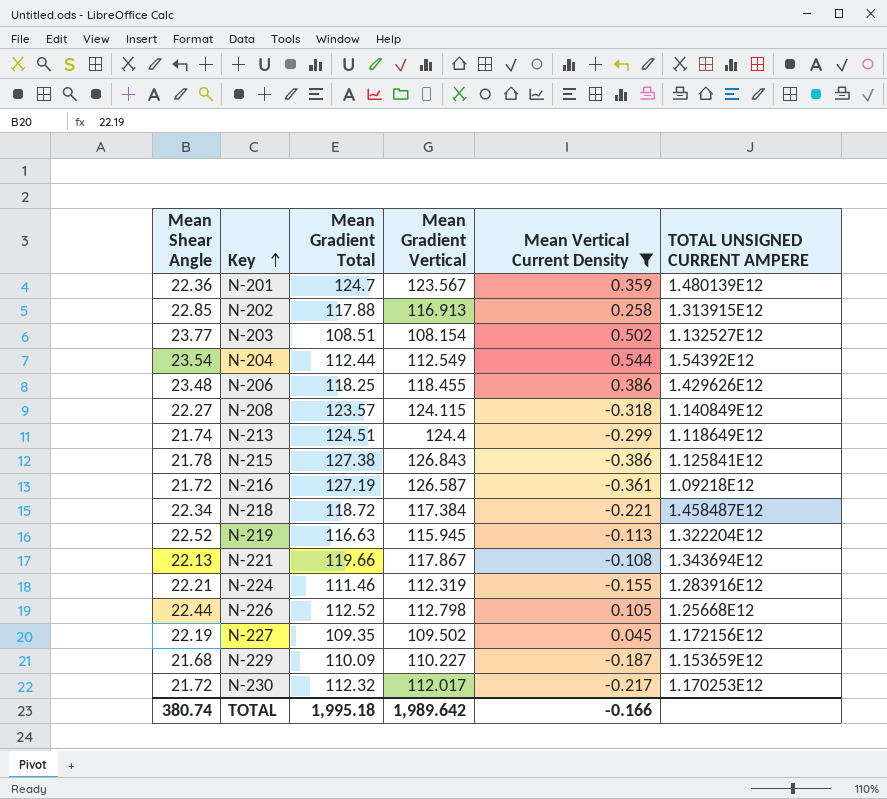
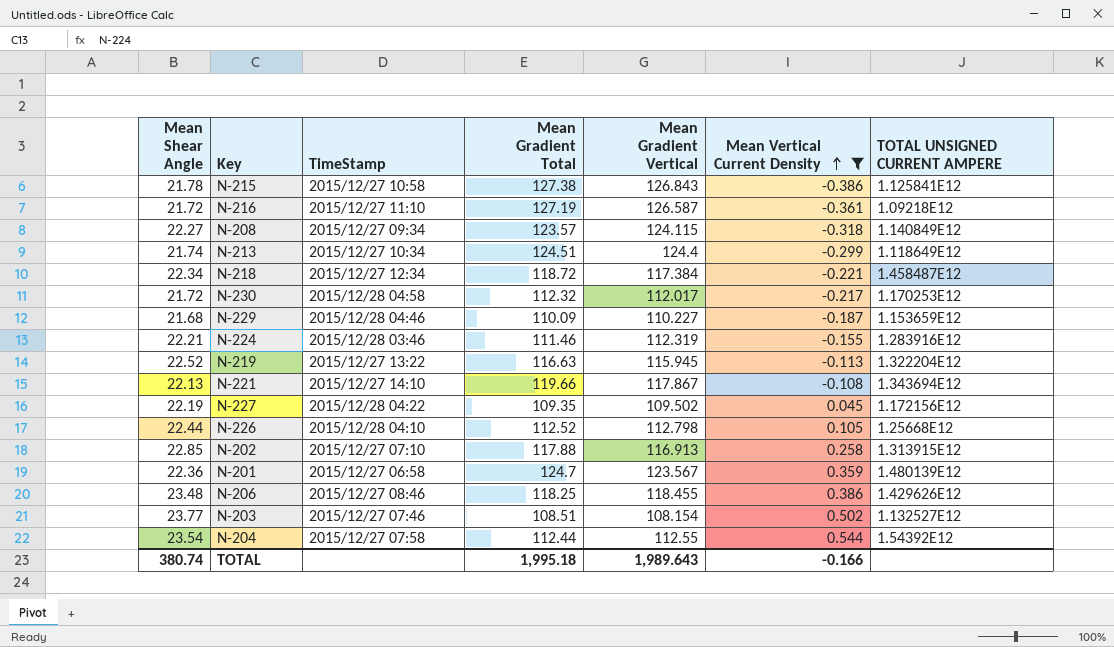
row order: Key ascending -> Mean Vertical Current Density ascending
column TimeStamp | position: none -> 3
N-204 | Mean Gradient Vertical: 112.549 -> 112.55
TOTAL | Mean Gradient Vertical: 1,989.642 -> 1,989.643

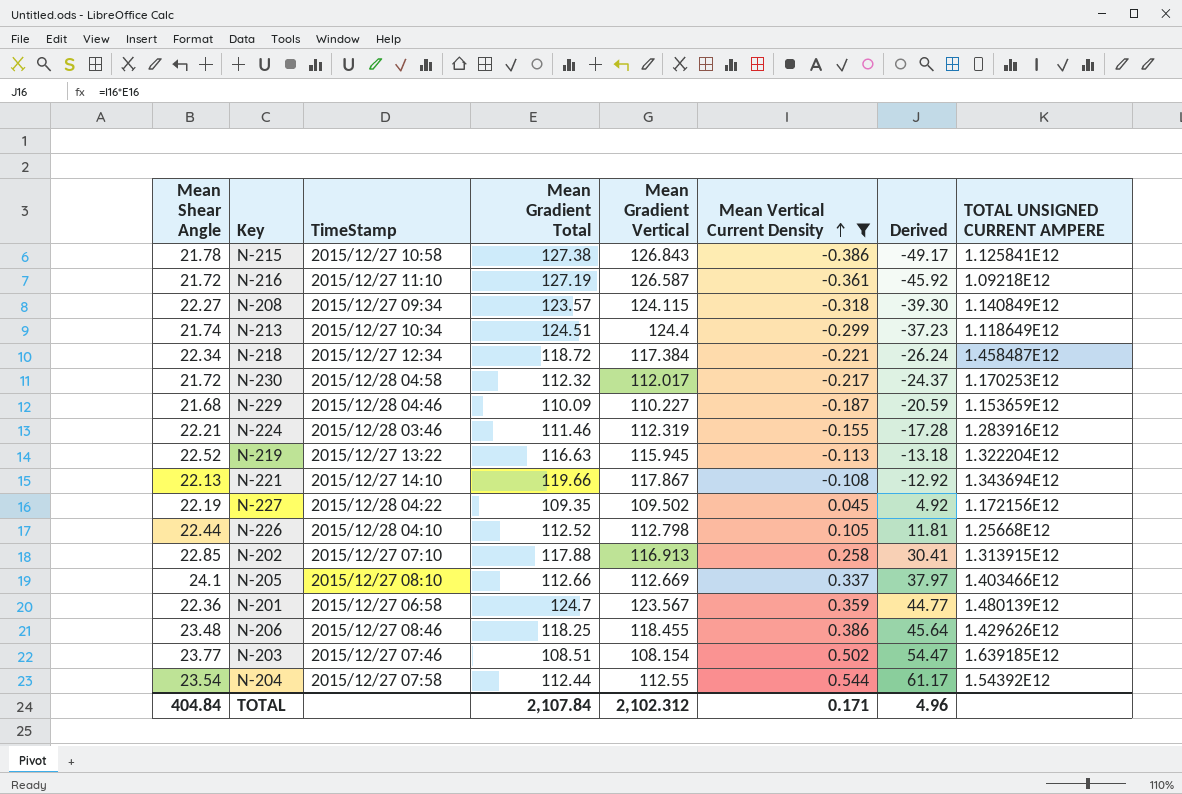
column Derived | formula: none -> [Mean Gradient Total] * [Mean Vertical Current Density]
row N-205: none -> 24.1 | 2015/12/27 08:10 | 112.66 | 112.669 | 0.337 | 37.97 | 1.403466E12
N-203 | TOTAL UNSIGNED CURRENT AMPERE: 1.132527E12 -> 1.639185E12
TOTAL | Mean Shear Angle: 380.74 -> 404.84
TOTAL | Mean Gradient Total: 1,995.18 -> 2,107.84
TOTAL | Mean Gradient Vertical: 1,989.643 -> 2,102.312
TOTAL | Mean Vertical Current Density: -0.166 -> 0.171

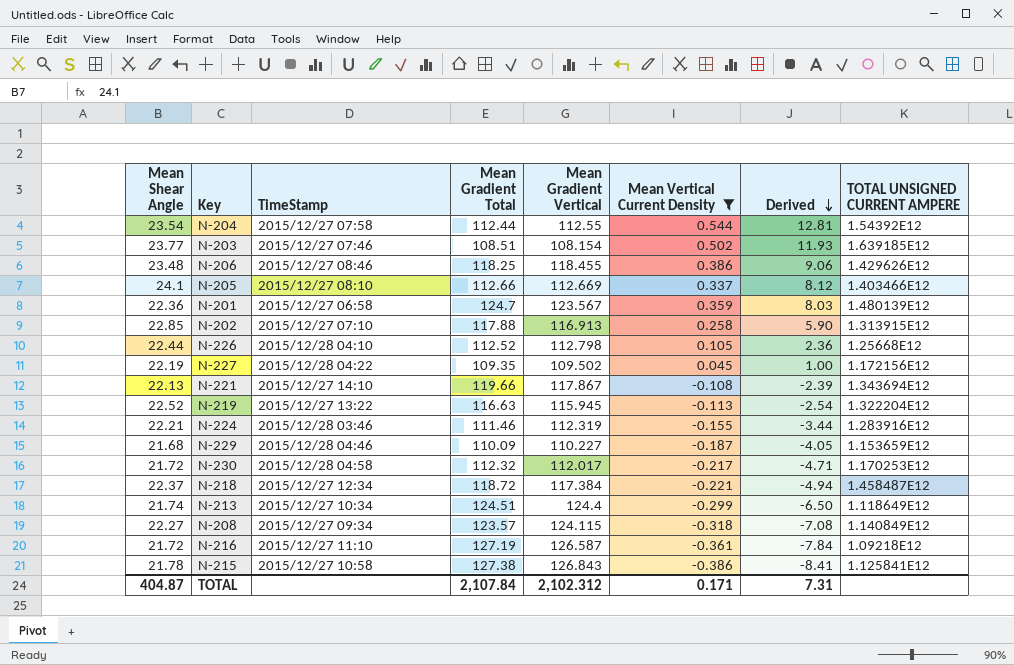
row order: Mean Vertical Current Density ascending -> Derived descending
column Derived | formula: [Mean Gradient Total] * [Mean Vertical Current Density] -> [Mean Shear Angle] * [Mean Vertical Current Density]
N-218 | Mean Shear Angle: 22.34 -> 22.37
TOTAL | Mean Shear Angle: 404.84 -> 404.87
TOTAL | Derived: 4.96 -> 7.31

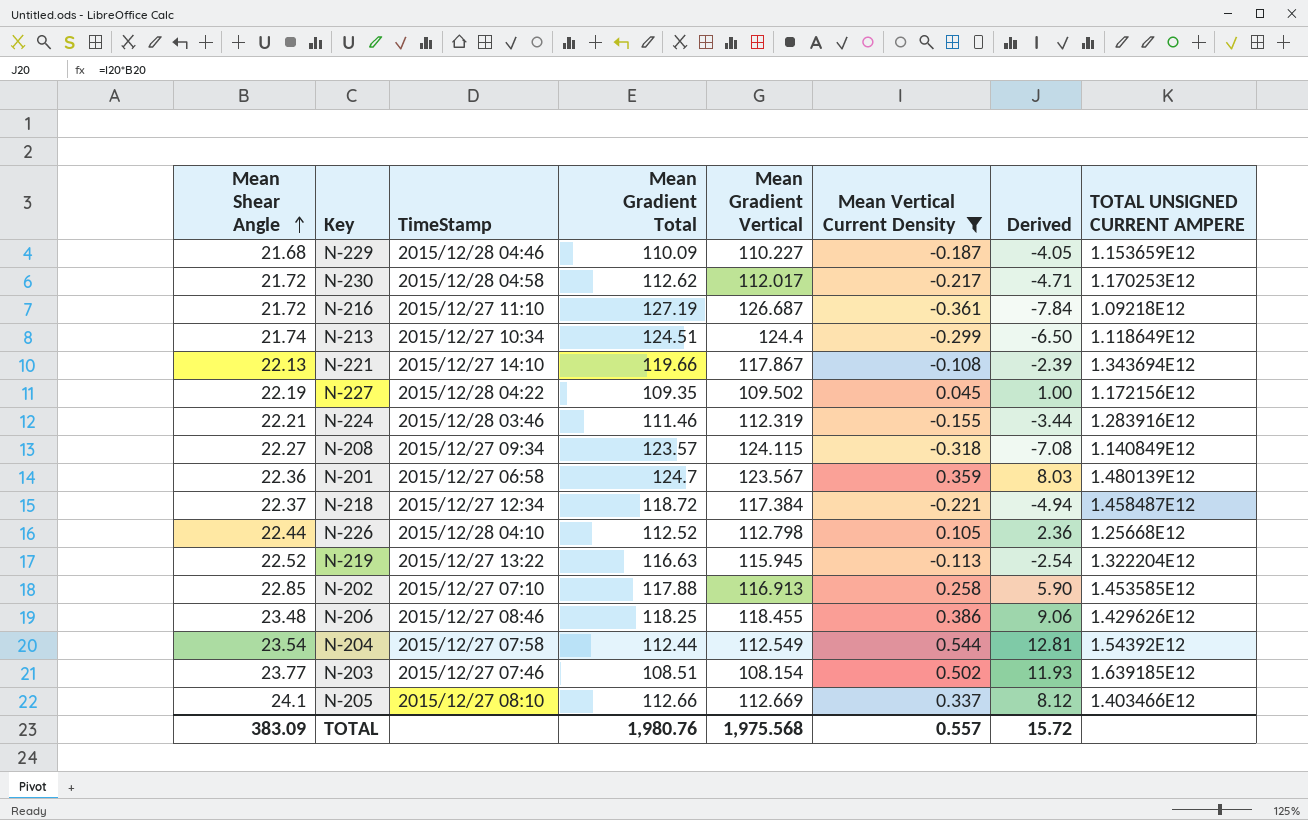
row order: Derived descending -> Mean Shear Angle ascending
row N-215: 21.78 | 2015/12/27 10:58 | 127.38 | 126.843 | -0.386 | -8.41 | 1.125841E12 -> none
N-230 | Mean Gradient Total: 112.32 -> 112.62
N-216 | Mean Gradient Vertical: 126.587 -> 126.687
N-202 | TOTAL UNSIGNED CURRENT AMPERE: 1.313915E12 -> 1.453585E12
N-204 | Mean Gradient Vertical: 112.55 -> 112.549
TOTAL | Mean Shear Angle: 404.87 -> 383.09
TOTAL | Mean Gradient Total: 2,107.84 -> 1,980.76
TOTAL | Mean Gradient Vertical: 2,102.312 -> 1,975.568
TOTAL | Mean Vertical Current Density: 0.171 -> 0.557
TOTAL | Derived: 7.31 -> 15.72

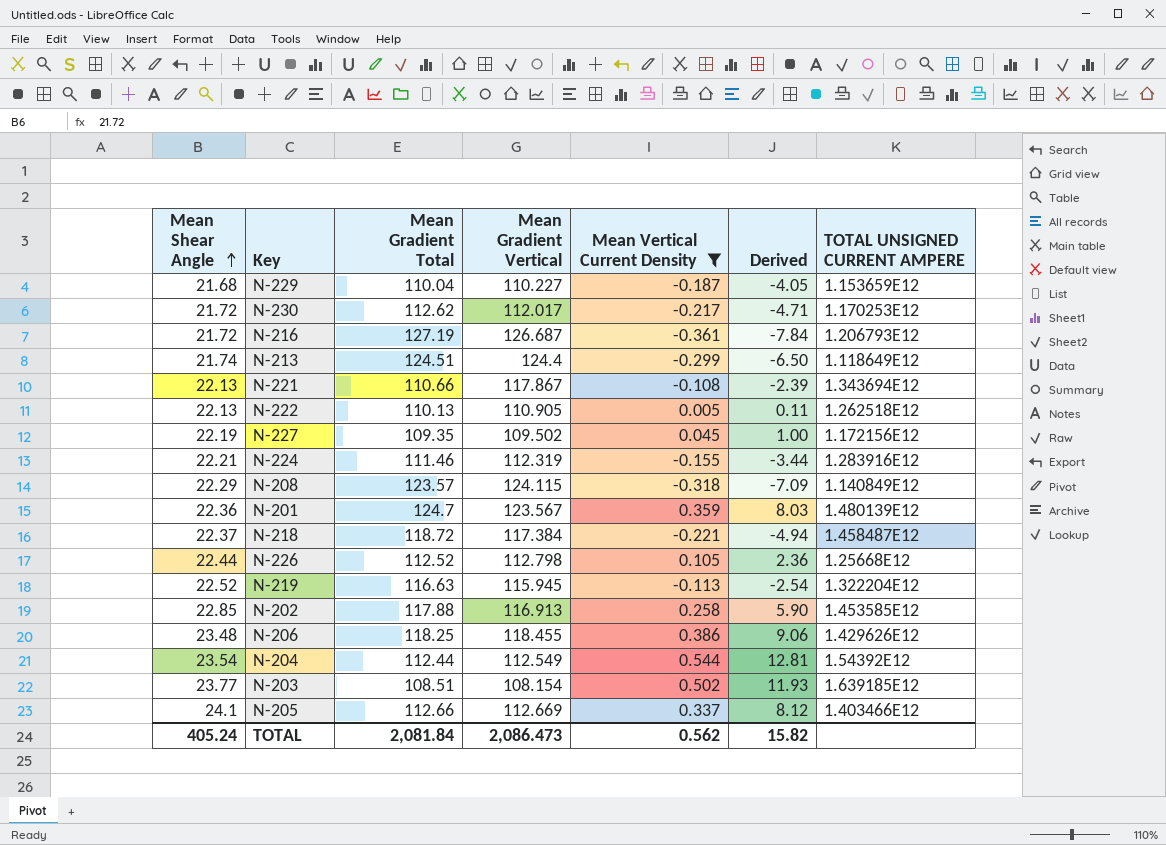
column TimeStamp | position: 3 -> none
N-229 | Mean Gradient Total: 110.09 -> 110.04
N-216 | TOTAL UNSIGNED CURRENT AMPERE: 1.09218E12 -> 1.206793E12
N-221 | Mean Gradient Total: 119.66 -> 110.66
row N-222: none -> 22.13 | 110.13 | 110.905 | 0.005 | 0.11 | 1.262518E12
N-208 | Mean Shear Angle: 22.27 -> 22.29
N-208 | Derived: -7.08 -> -7.09
TOTAL | Mean Shear Angle: 383.09 -> 405.24
TOTAL | Mean Gradient Total: 1,980.76 -> 2,081.84
TOTAL | Mean Gradient Vertical: 1,975.568 -> 2,086.473
TOTAL | Mean Vertical Current Density: 0.557 -> 0.562
TOTAL | Derived: 15.72 -> 15.82

